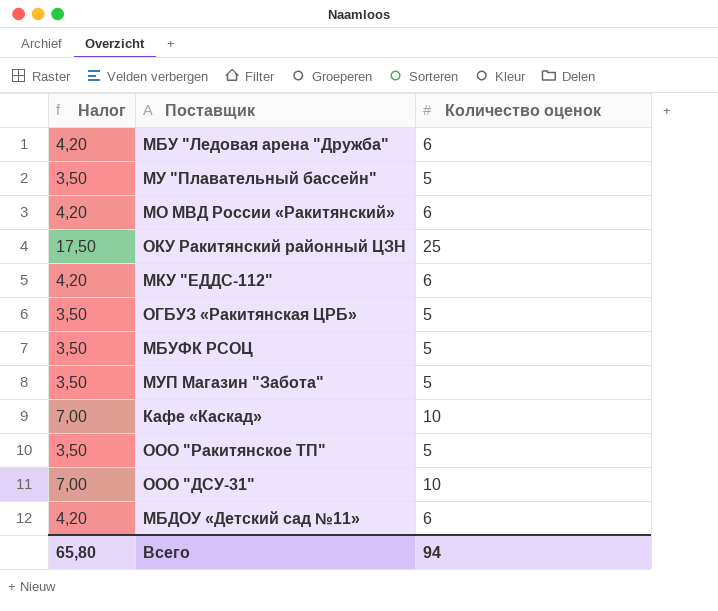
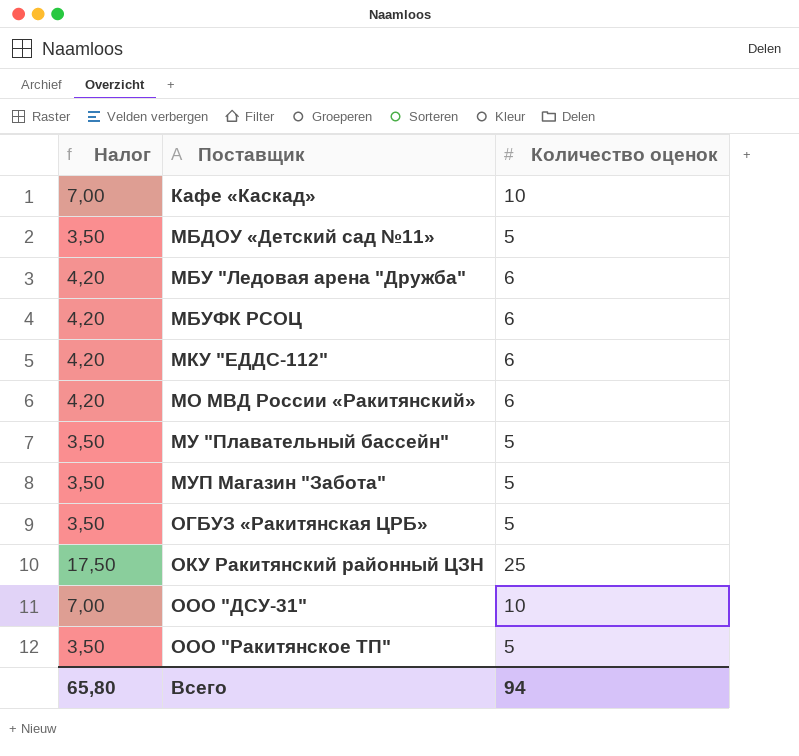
row order: none -> Поставщик ascending
МБДОУ «Детский сад №11» | Налог: 4,20 -> 3,50
МБДОУ «Детский сад №11» | Количество оценок: 6 -> 5
МБУФК РСОЦ | Налог: 3,50 -> 4,20
МБУФК РСОЦ | Количество оценок: 5 -> 6

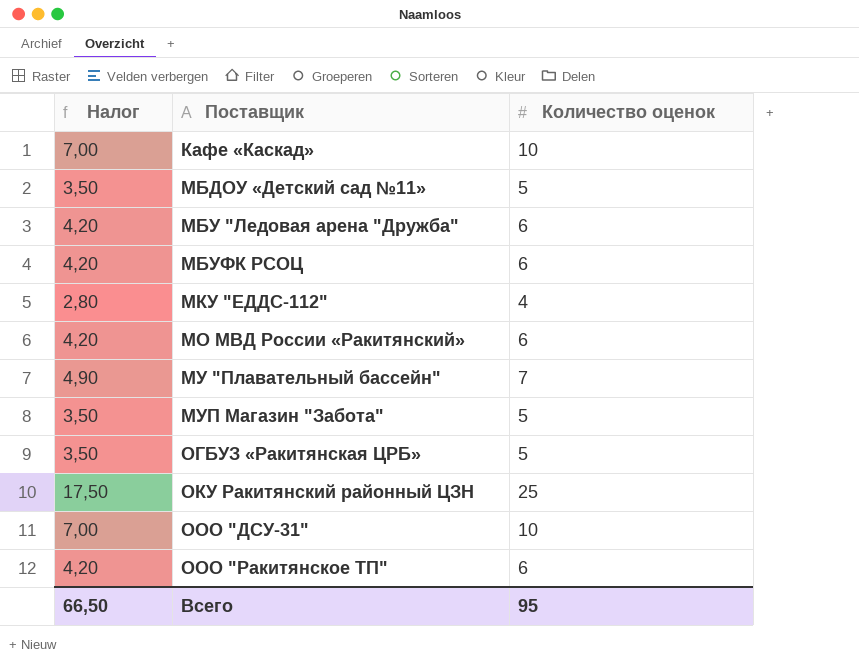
МКУ "ЕДДС-112" | Налог: 4,20 -> 2,80
МКУ "ЕДДС-112" | Количество оценок: 6 -> 4
МУ "Плавательный бассейн" | Налог: 3,50 -> 4,90
МУ "Плавательный бассейн" | Количество оценок: 5 -> 7
ООО "Ракитянское ТП" | Налог: 3,50 -> 4,20
ООО "Ракитянское ТП" | Количество оценок: 5 -> 6
Всего | Налог: 65,80 -> 66,50
Всего | Количество оценок: 94 -> 95

